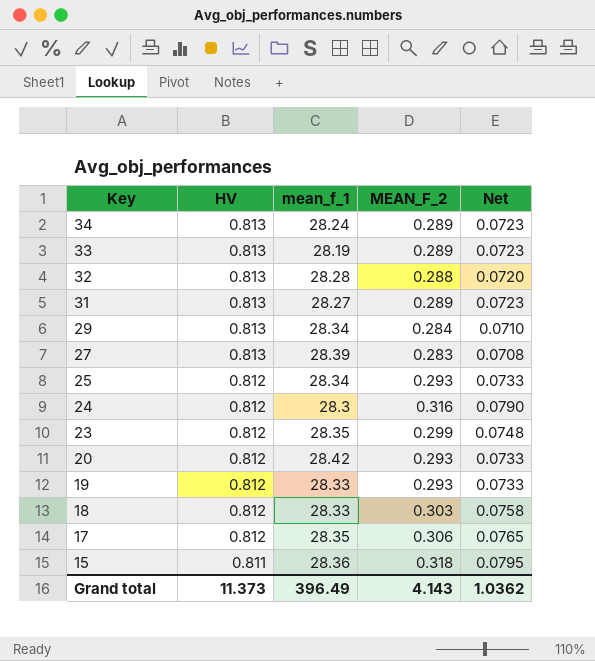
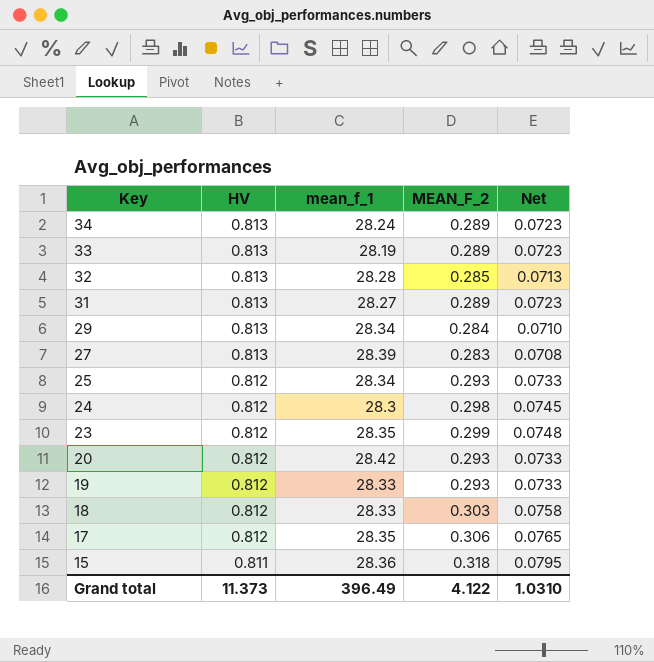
32 | MEAN_F_2: 0.288 -> 0.285
32 | Net: 0.0720 -> 0.0713
24 | MEAN_F_2: 0.316 -> 0.298
24 | Net: 0.0790 -> 0.0745
Grand total | MEAN_F_2: 4.143 -> 4.122
Grand total | Net: 1.0362 -> 1.0310

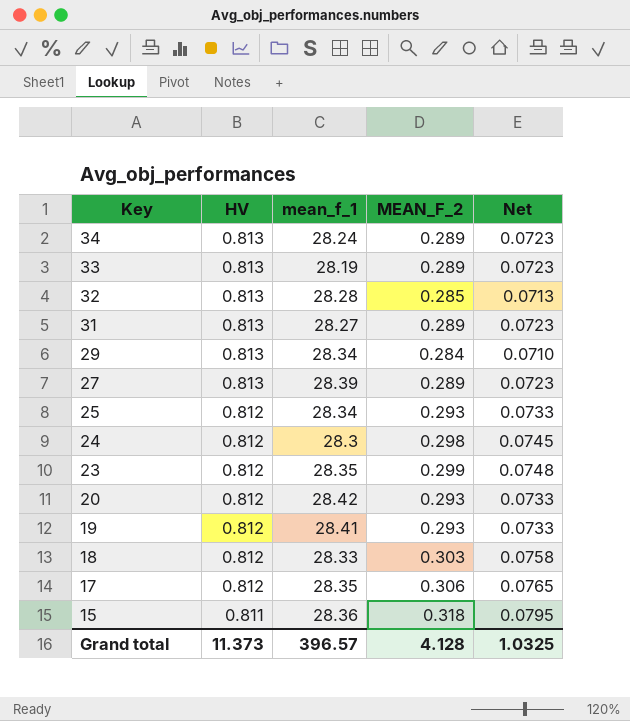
27 | MEAN_F_2: 0.283 -> 0.289
27 | Net: 0.0708 -> 0.0723
19 | mean_f_1: 28.33 -> 28.41
Grand total | mean_f_1: 396.49 -> 396.57
Grand total | MEAN_F_2: 4.122 -> 4.128
Grand total | Net: 1.0310 -> 1.0325

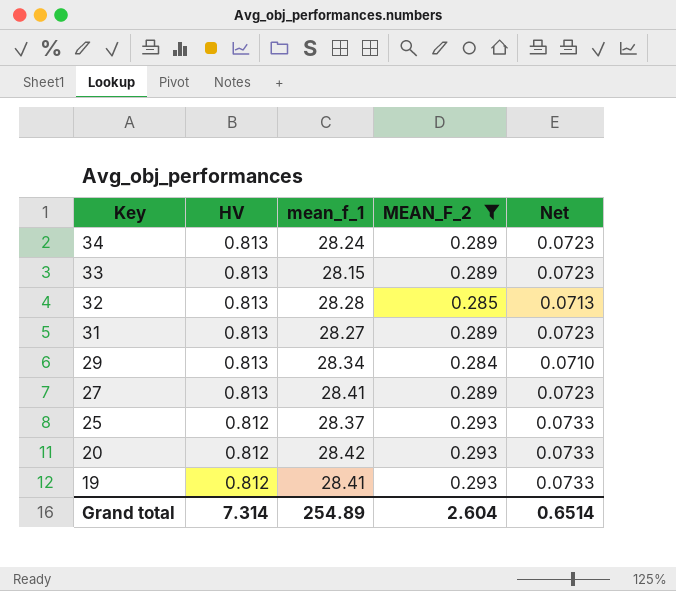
filter: none -> MEAN_F_2 <= 0.293
33 | mean_f_1: 28.19 -> 28.15
27 | mean_f_1: 28.39 -> 28.41
25 | mean_f_1: 28.34 -> 28.37
Grand total | HV: 11.373 -> 7.314
Grand total | mean_f_1: 396.57 -> 254.89
Grand total | MEAN_F_2: 4.128 -> 2.604
Grand total | Net: 1.0325 -> 0.6514

